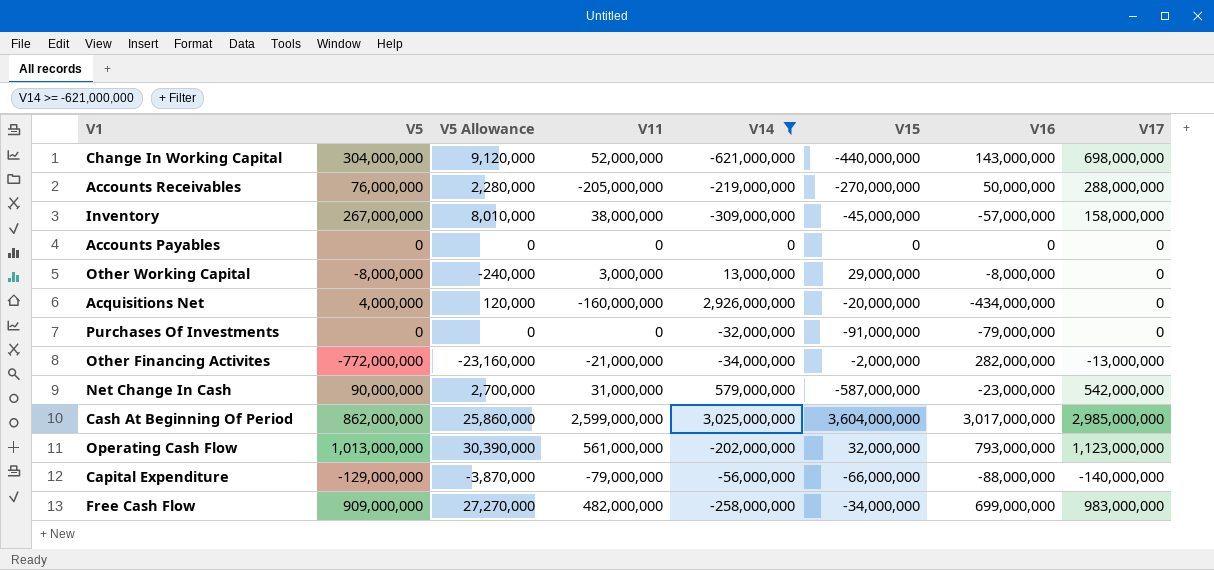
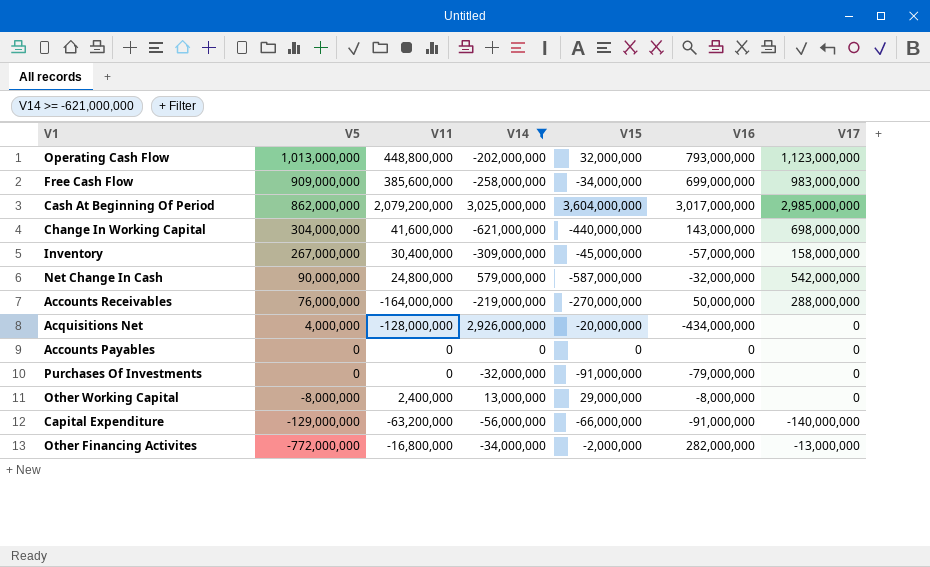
row order: none -> V5 descending
column V5 Allowance | formula: [V5] * 0.03 -> none
Operating Cash Flow | V11: 561,000,000 -> 448,800,000
Free Cash Flow | V11: 482,000,000 -> 385,600,000
Cash At Beginning Of Period | V11: 2,599,000,000 -> 2,079,200,000
Change In Working Capital | V11: 52,000,000 -> 41,600,000
Inventory | V11: 38,000,000 -> 30,400,000
Net Change In Cash | V11: 31,000,000 -> 24,800,000
Net Change In Cash | V16: -23,000,000 -> -32,000,000
Accounts Receivables | V11: -205,000,000 -> -164,000,000
Acquisitions Net | V11: -160,000,000 -> -128,000,000
Other Working Capital | V11: 3,000,000 -> 2,400,000
Capital Expenditure | V11: -79,000,000 -> -63,200,000
Capital Expenditure | V16: -88,000,000 -> -91,000,000
Other Financing Activites | V11: -21,000,000 -> -16,800,000

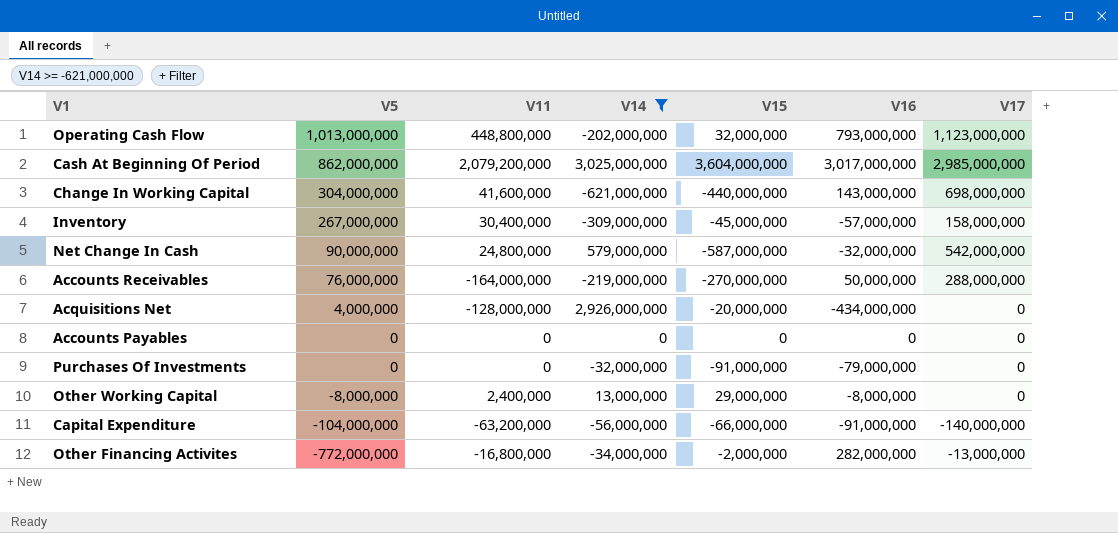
row Free Cash Flow: 909,000,000 | 385,600,000 | -258,000,000 | -34,000,000 | 699,000,000 | 983,000,000 -> none
Capital Expenditure | V5: -129,000,000 -> -104,000,000

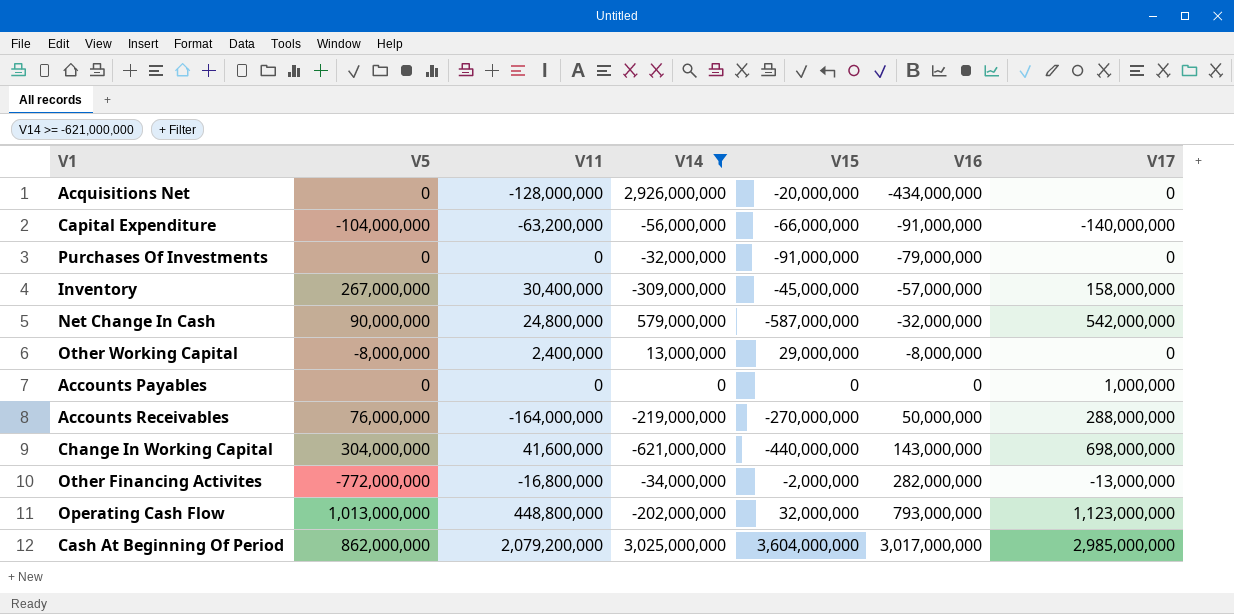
row order: V5 descending -> V16 ascending
Acquisitions Net | V5: 4,000,000 -> 0
Accounts Payables | V17: 0 -> 1,000,000

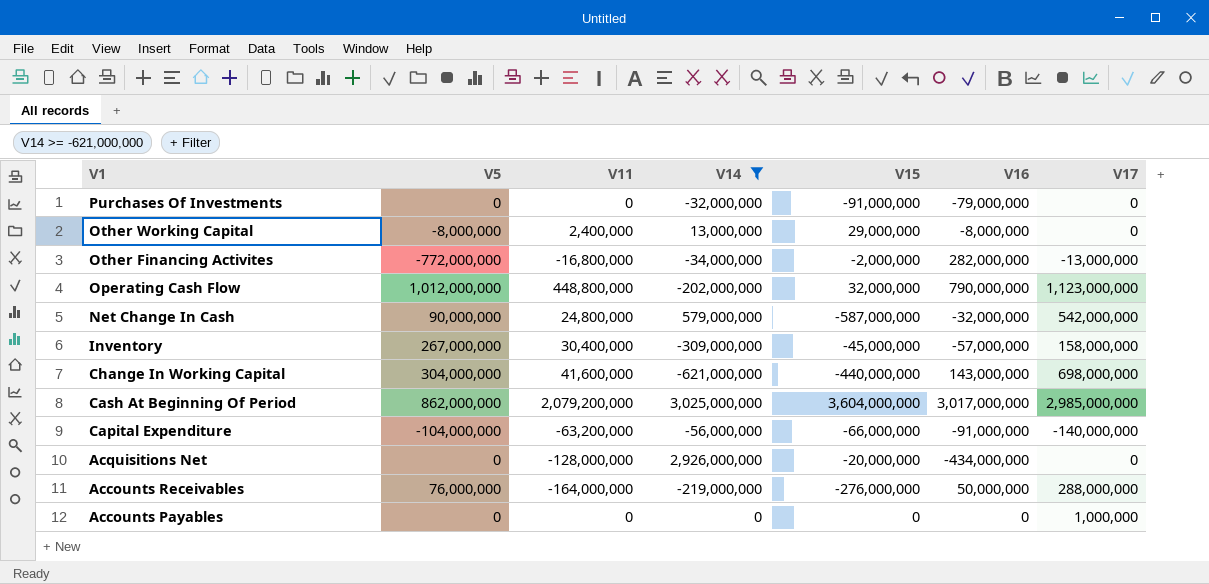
row order: V16 ascending -> V1 descending
Operating Cash Flow | V5: 1,013,000,000 -> 1,012,000,000
Operating Cash Flow | V16: 793,000,000 -> 790,000,000
Accounts Receivables | V15: -270,000,000 -> -276,000,000

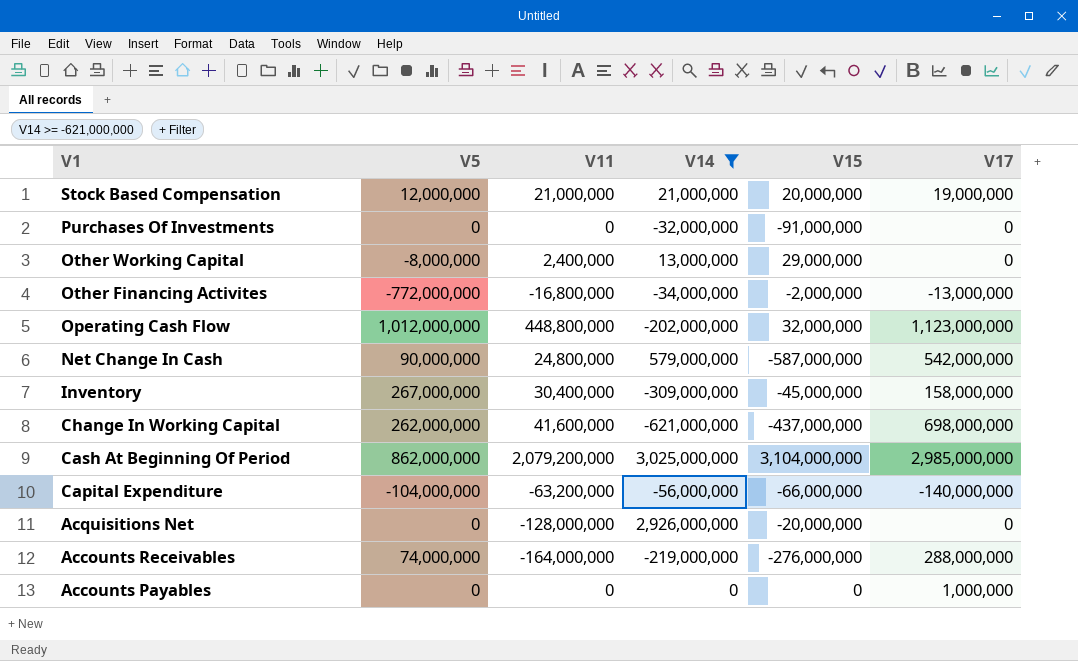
column V16 | position: 6 -> none
row Stock Based Compensation: none -> 12,000,000 | 21,000,000 | 21,000,000 | 20,000,000 | 19,000,000
Change In Working Capital | V5: 304,000,000 -> 262,000,000
Change In Working Capital | V15: -440,000,000 -> -437,000,000
Cash At Beginning Of Period | V15: 3,604,000,000 -> 3,104,000,000
Accounts Receivables | V5: 76,000,000 -> 74,000,000

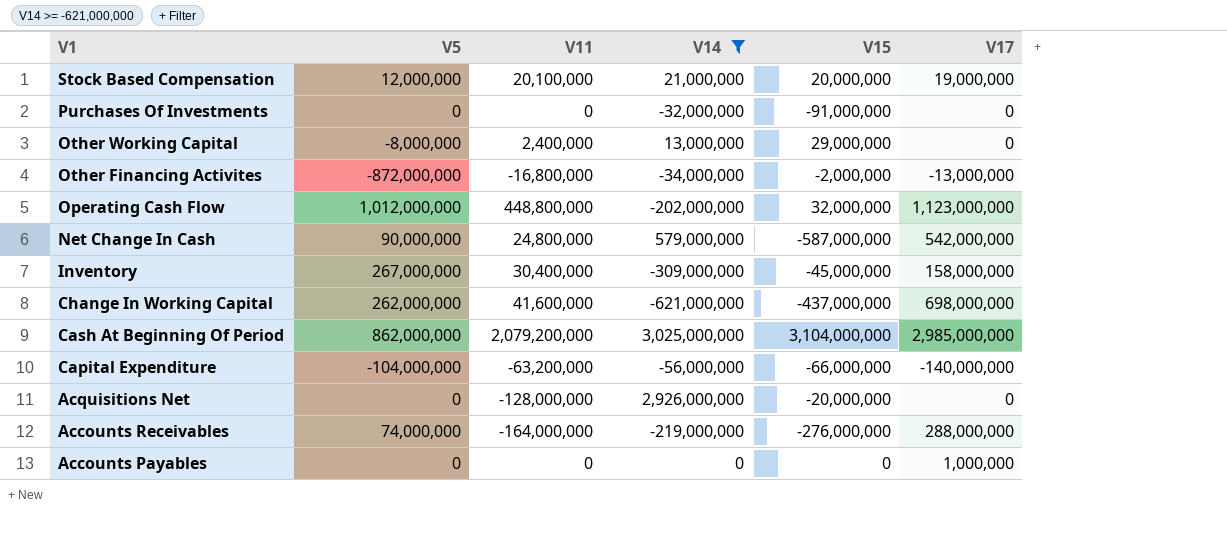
Stock Based Compensation | V11: 21,000,000 -> 20,100,000
Other Financing Activites | V5: -772,000,000 -> -872,000,000

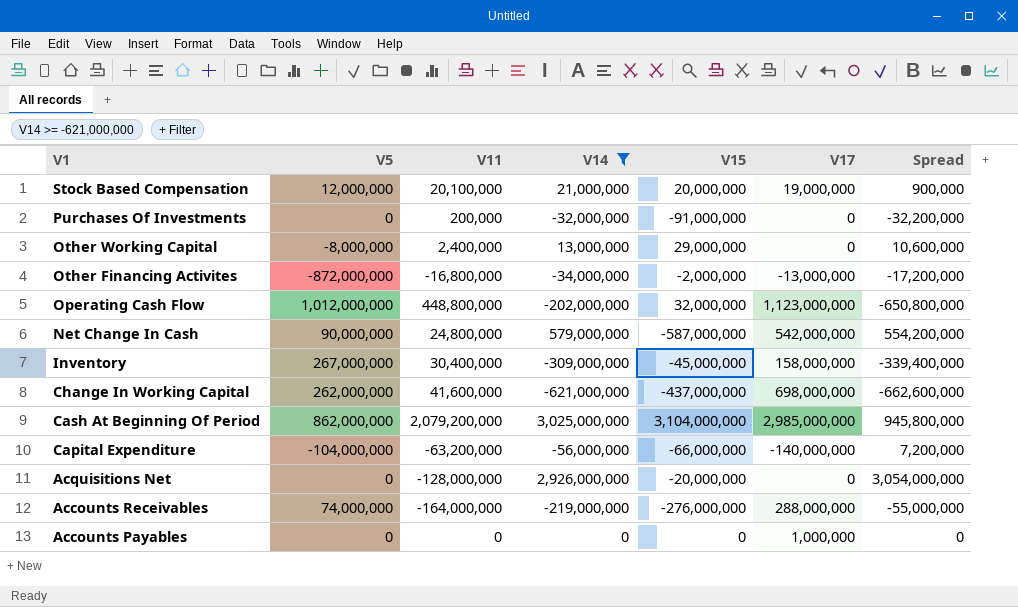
column Spread | formula: none -> [V14] - [V11]
Purchases Of Investments | V11: 0 -> 200,000

